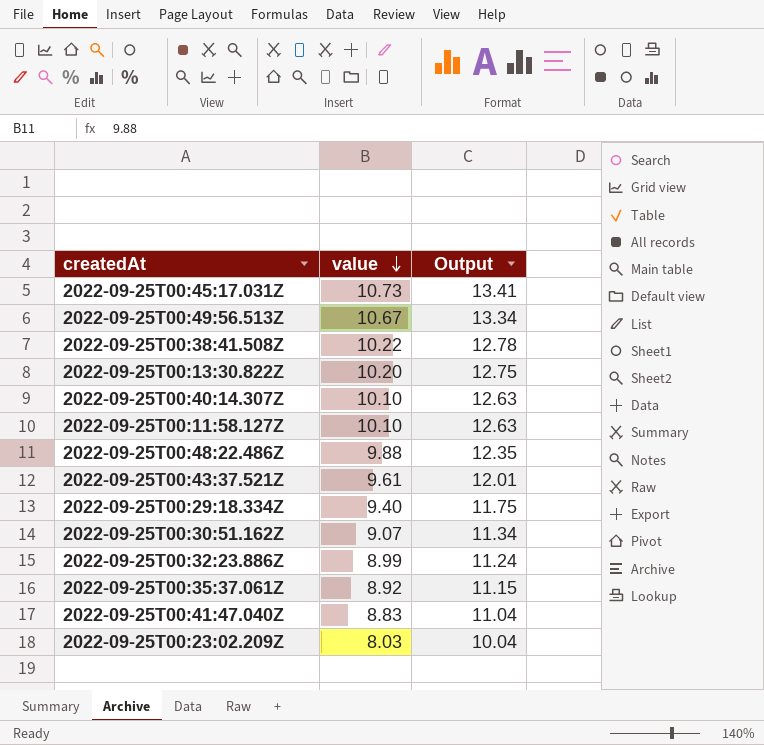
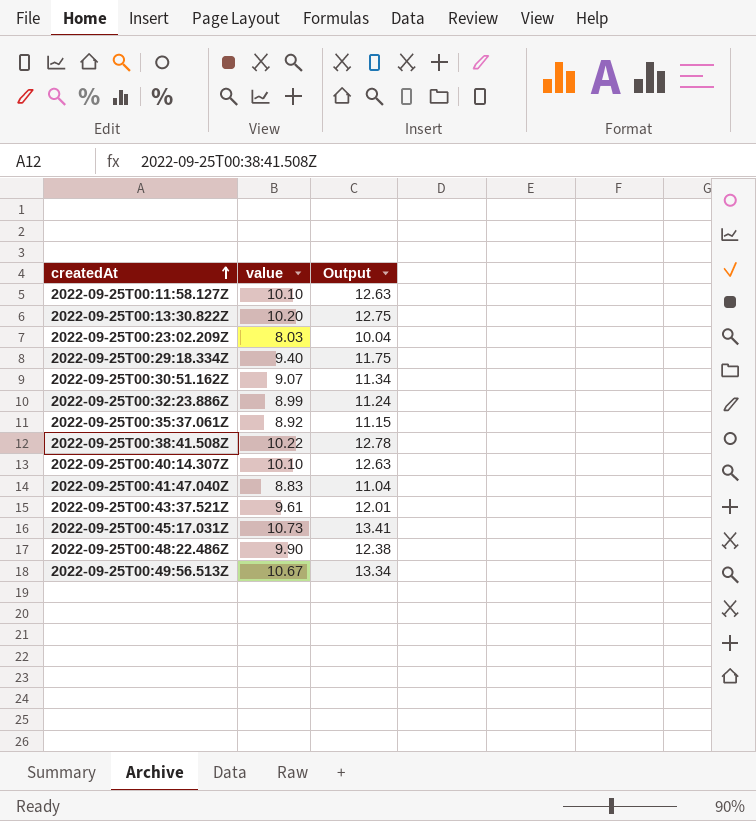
row order: value descending -> createdAt ascending
2022-09-25T00:48:22.486Z | value: 9.88 -> 9.90
2022-09-25T00:48:22.486Z | Output: 12.35 -> 12.38

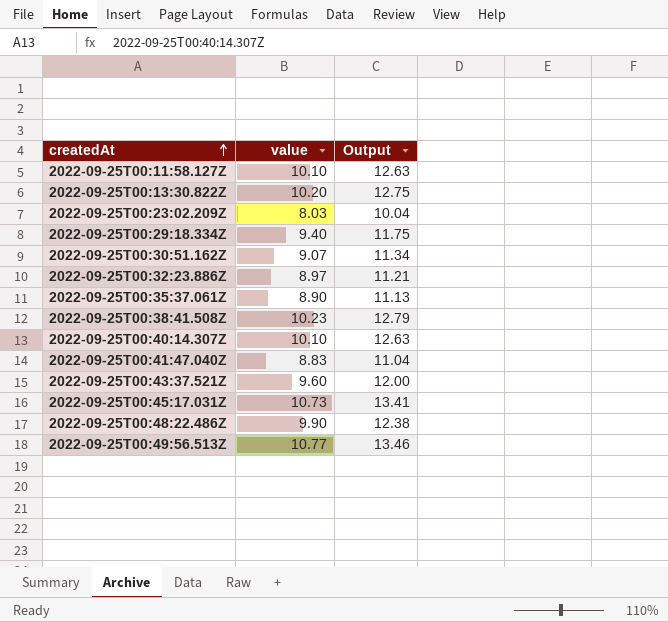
2022-09-25T00:32:23.886Z | value: 8.99 -> 8.97
2022-09-25T00:32:23.886Z | Output: 11.24 -> 11.21
2022-09-25T00:35:37.061Z | value: 8.92 -> 8.90
2022-09-25T00:35:37.061Z | Output: 11.15 -> 11.13
2022-09-25T00:38:41.508Z | value: 10.22 -> 10.23
2022-09-25T00:38:41.508Z | Output: 12.78 -> 12.79
2022-09-25T00:43:37.521Z | value: 9.61 -> 9.60
2022-09-25T00:43:37.521Z | Output: 12.01 -> 12.00
2022-09-25T00:49:56.513Z | value: 10.67 -> 10.77
2022-09-25T00:49:56.513Z | Output: 13.34 -> 13.46

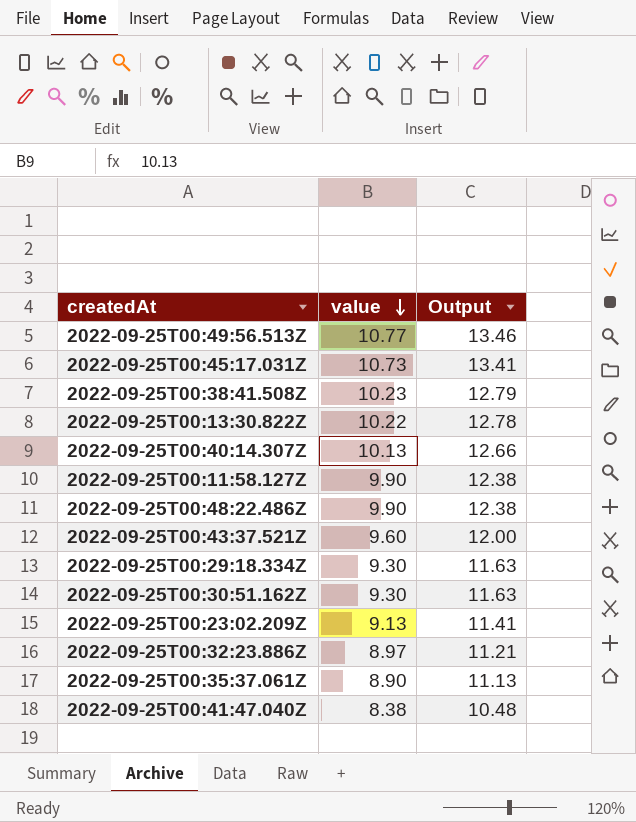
row order: createdAt ascending -> value descending
2022-09-25T00:13:30.822Z | value: 10.20 -> 10.22
2022-09-25T00:13:30.822Z | Output: 12.75 -> 12.78
2022-09-25T00:40:14.307Z | value: 10.10 -> 10.13
2022-09-25T00:40:14.307Z | Output: 12.63 -> 12.66
2022-09-25T00:11:58.127Z | value: 10.10 -> 9.90
2022-09-25T00:11:58.127Z | Output: 12.63 -> 12.38
2022-09-25T00:29:18.334Z | value: 9.40 -> 9.30
2022-09-25T00:29:18.334Z | Output: 11.75 -> 11.63
2022-09-25T00:30:51.162Z | value: 9.07 -> 9.30
2022-09-25T00:30:51.162Z | Output: 11.34 -> 11.63
2022-09-25T00:23:02.209Z | value: 8.03 -> 9.13
2022-09-25T00:23:02.209Z | Output: 10.04 -> 11.41
2022-09-25T00:41:47.040Z | value: 8.83 -> 8.38
2022-09-25T00:41:47.040Z | Output: 11.04 -> 10.48

